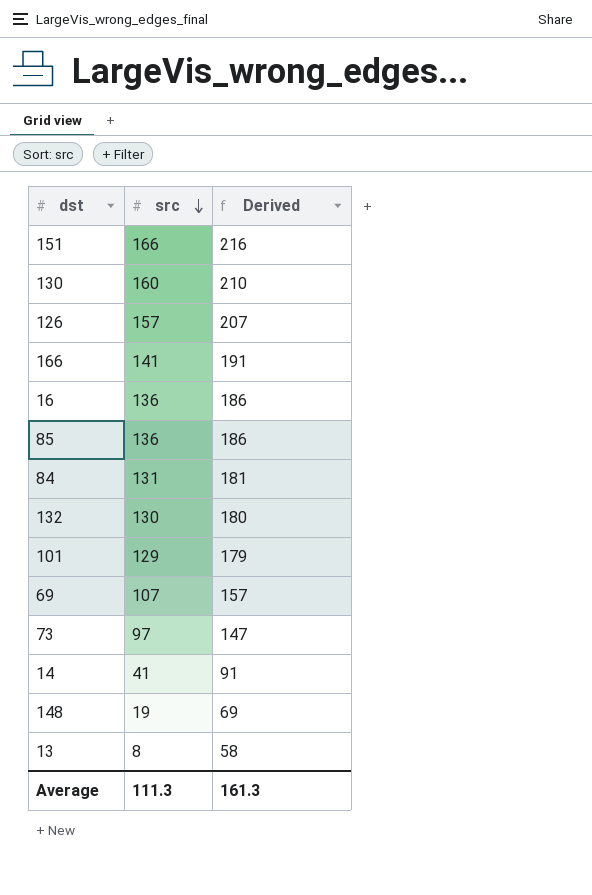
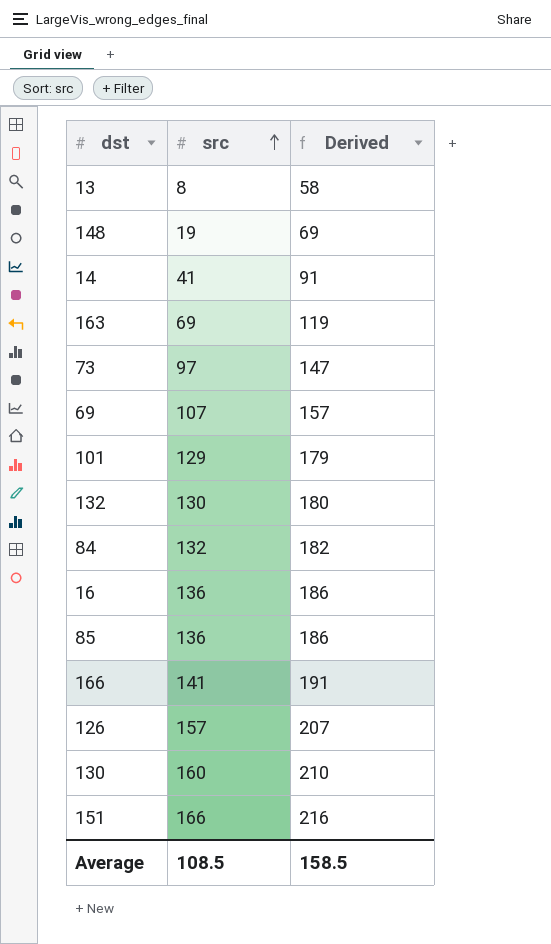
row order: src descending -> src ascending
row 163: none -> 69 | 119
84 | src: 131 -> 132
84 | Derived: 181 -> 182
Average | src: 111.3 -> 108.5
Average | Derived: 161.3 -> 158.5

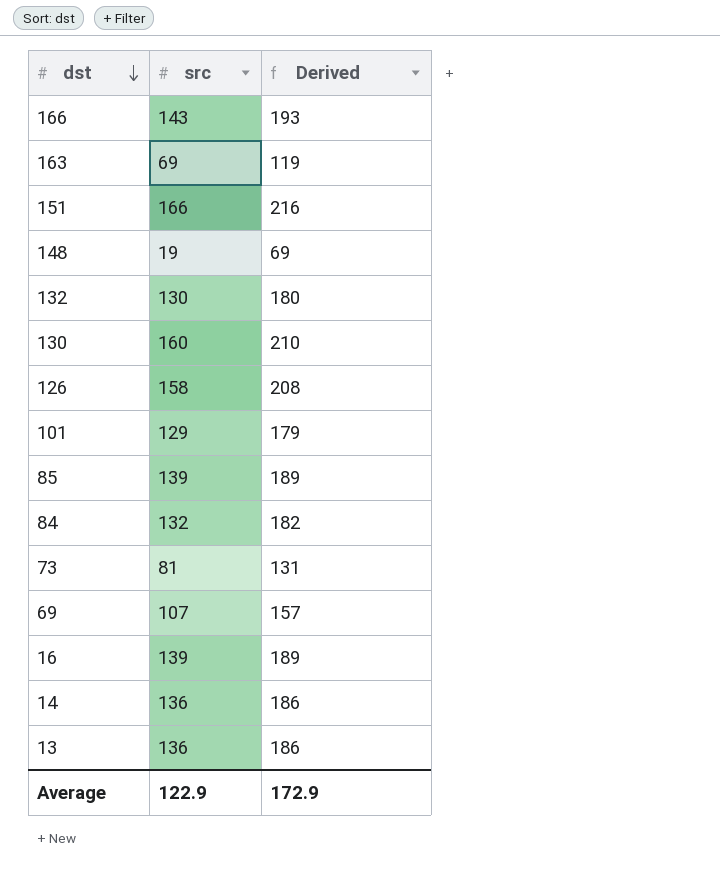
row order: src ascending -> dst descending
166 | src: 141 -> 143
166 | Derived: 191 -> 193
126 | src: 157 -> 158
126 | Derived: 207 -> 208
85 | src: 136 -> 139
85 | Derived: 186 -> 189
73 | src: 97 -> 81
73 | Derived: 147 -> 131
16 | src: 136 -> 139
16 | Derived: 186 -> 189
14 | src: 41 -> 136
14 | Derived: 91 -> 186
13 | src: 8 -> 136
13 | Derived: 58 -> 186
Average | src: 108.5 -> 122.9
Average | Derived: 158.5 -> 172.9

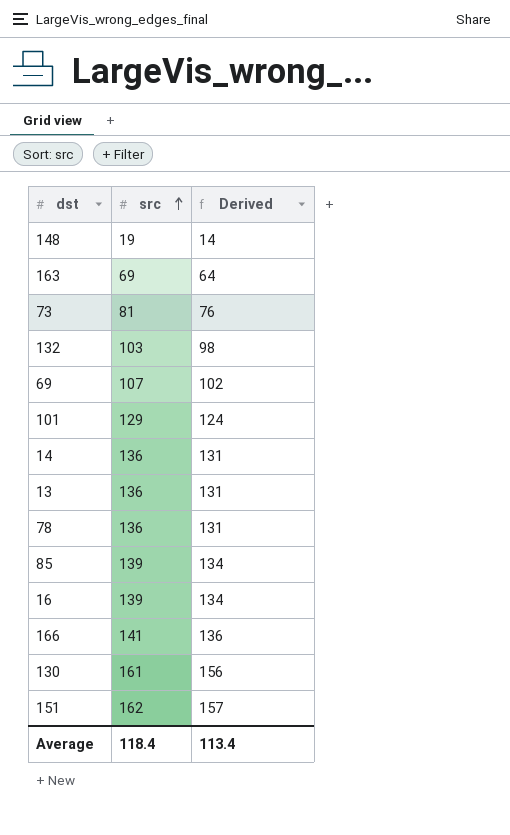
row order: dst descending -> src ascending
column Derived | formula: [src] + 50 -> [src] - 5
row 126: 158 | 208 -> none
row 84: 132 | 182 -> none
132 | src: 130 -> 103
row 78: none -> 136 | 131
166 | src: 143 -> 141
130 | src: 160 -> 161
151 | src: 166 -> 162
Average | src: 122.9 -> 118.4
Average | Derived: 172.9 -> 113.4

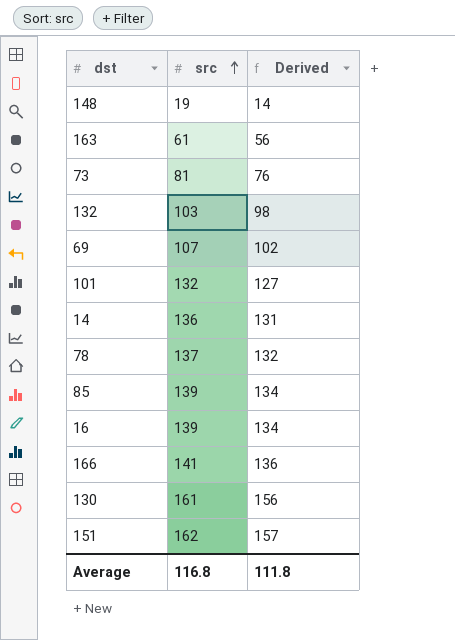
row 13: 136 | 131 -> none
163 | src: 69 -> 61
163 | Derived: 64 -> 56
101 | src: 129 -> 132
101 | Derived: 124 -> 127
78 | src: 136 -> 137
78 | Derived: 131 -> 132
Average | src: 118.4 -> 116.8
Average | Derived: 113.4 -> 111.8

